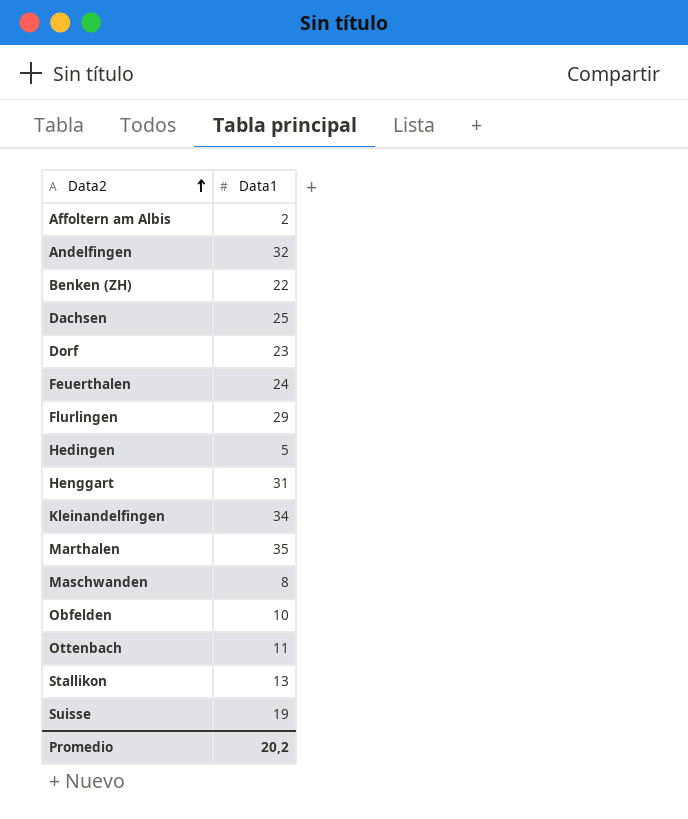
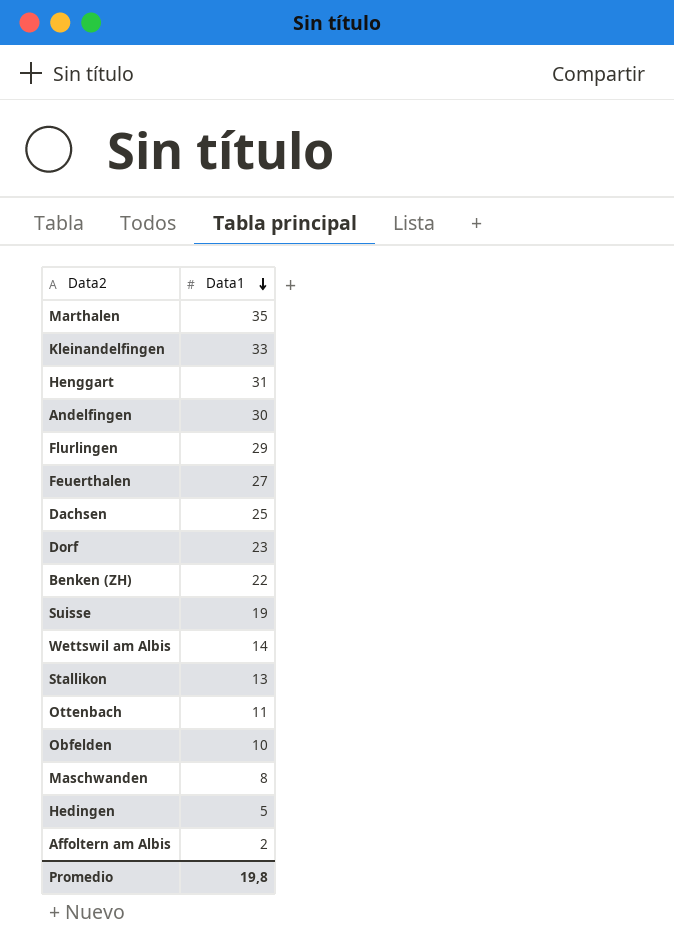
row order: Data2 ascending -> Data1 descending
Kleinandelfingen | Data1: 34 -> 33
Andelfingen | Data1: 32 -> 30
Feuerthalen | Data1: 24 -> 27
row Wettswil am Albis: none -> 14
Promedio | Data1: 20,2 -> 19,8

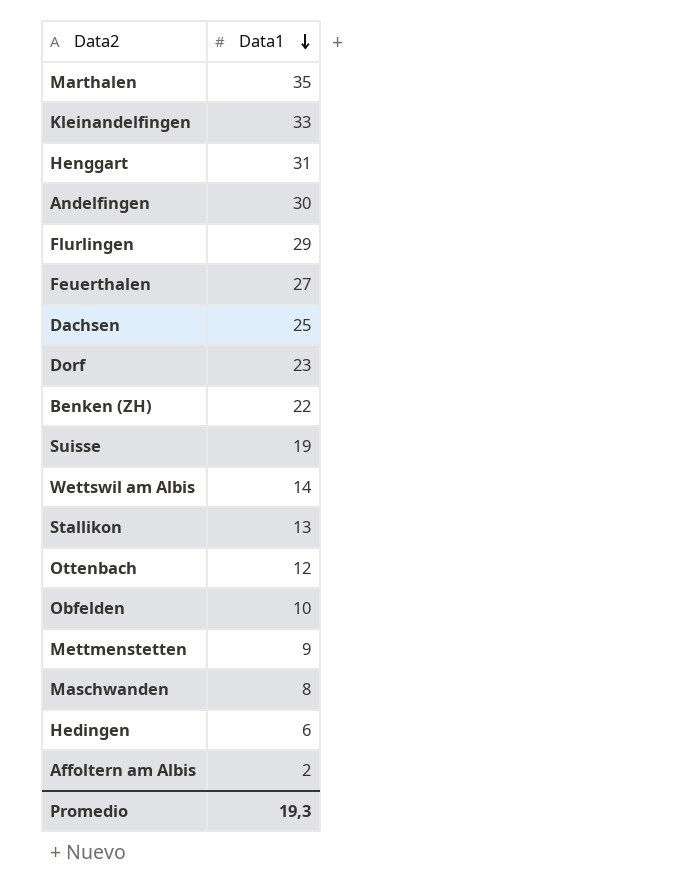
Ottenbach | Data1: 11 -> 12
row Mettmenstetten: none -> 9
Hedingen | Data1: 5 -> 6
Promedio | Data1: 19,8 -> 19,3

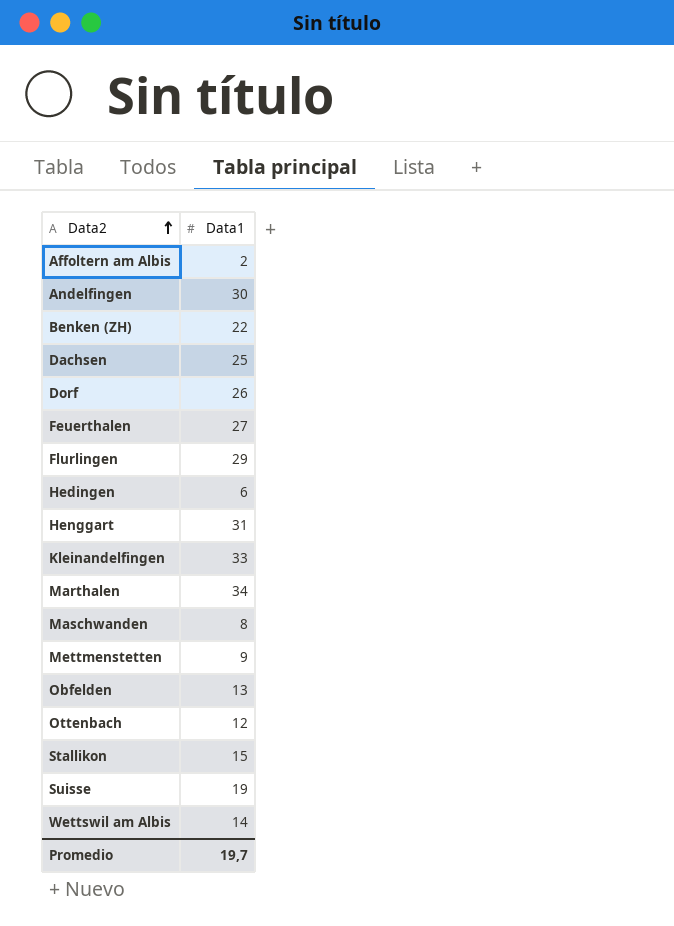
row order: Data1 descending -> Data2 ascending
Dorf | Data1: 23 -> 26
Marthalen | Data1: 35 -> 34
Obfelden | Data1: 10 -> 13
Stallikon | Data1: 13 -> 15
Promedio | Data1: 19,3 -> 19,7

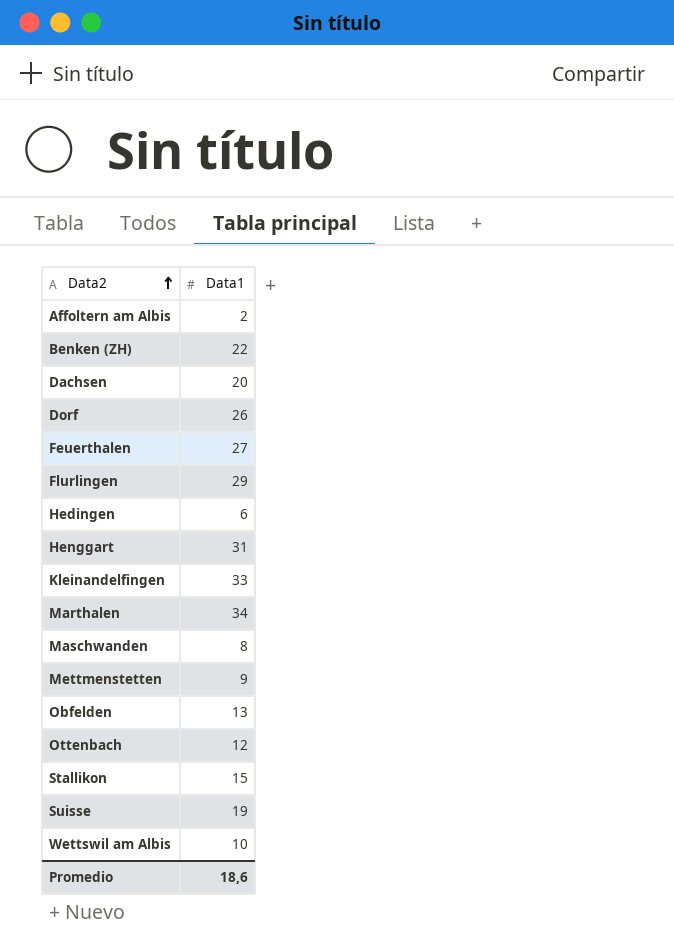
row Andelfingen: 30 -> none
Dachsen | Data1: 25 -> 20
Wettswil am Albis | Data1: 14 -> 10
Promedio | Data1: 19,7 -> 18,6

